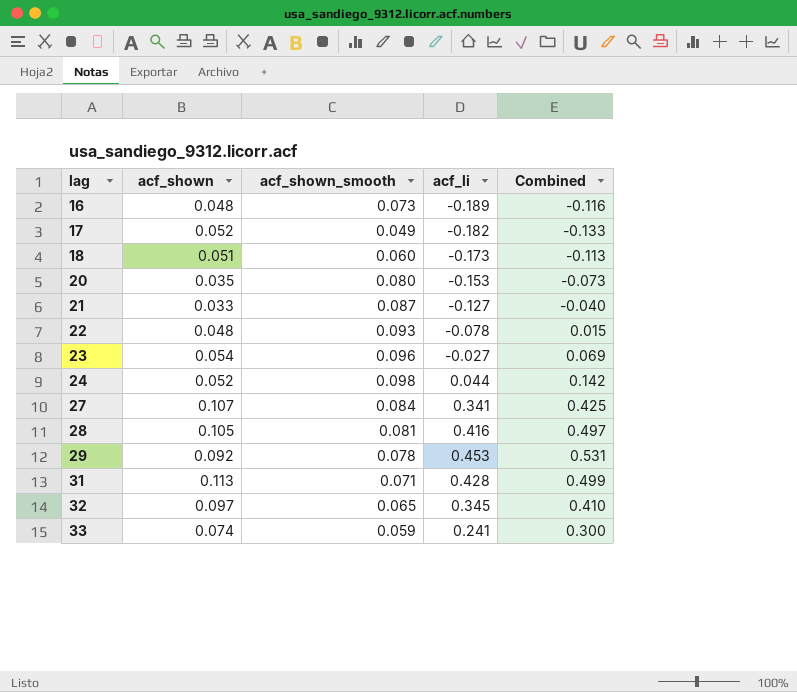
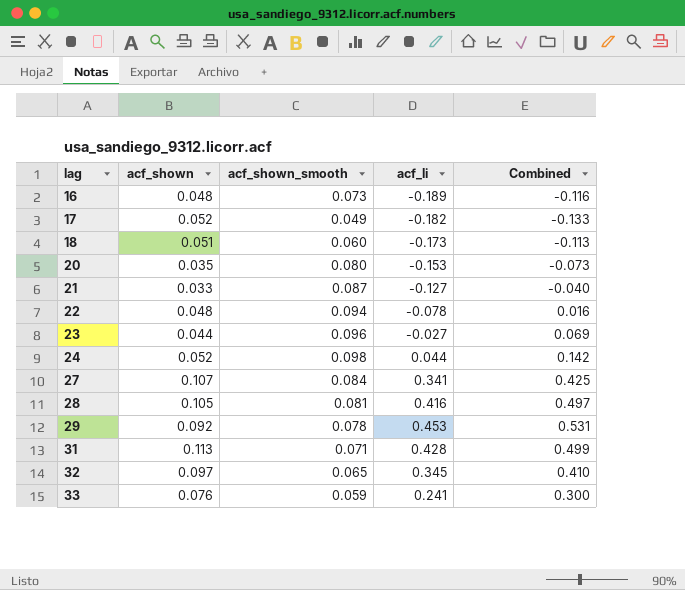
22 | acf_shown_smooth: 0.093 -> 0.094
22 | Combined: 0.015 -> 0.016
23 | acf_shown: 0.054 -> 0.044
33 | acf_shown: 0.074 -> 0.076

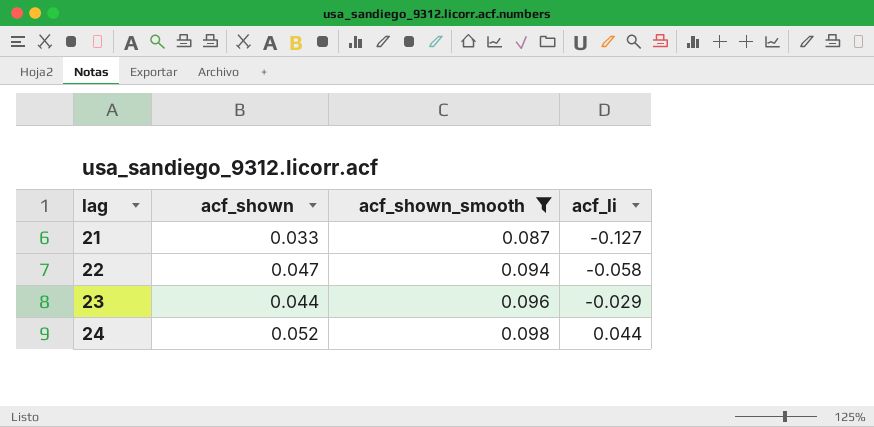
filter: none -> acf_shown_smooth >= 0.087
column Combined | formula: [acf_shown_smooth] + [acf_li] -> none
22 | acf_shown: 0.048 -> 0.047
22 | acf_li: -0.078 -> -0.058
23 | acf_li: -0.027 -> -0.029

